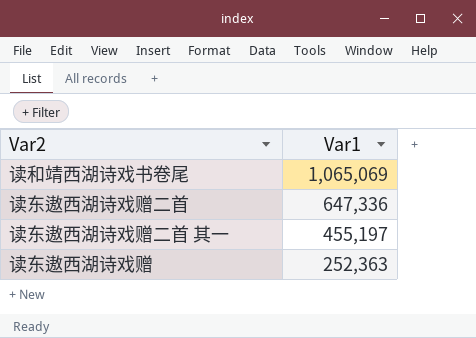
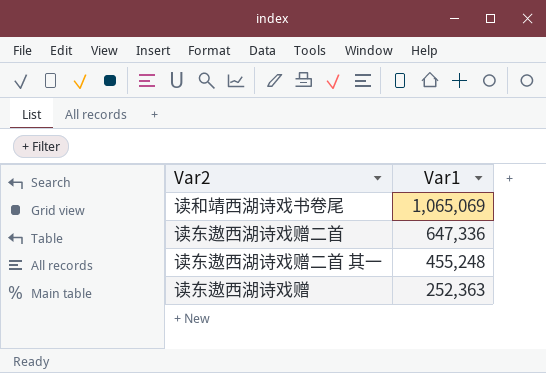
读东遨西湖诗戏赠二首 其一 | Var1: 455,197 -> 455,248

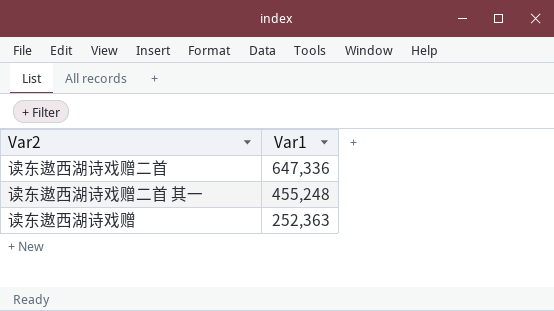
row 读和靖西湖诗戏书卷尾: 1,065,069 -> none

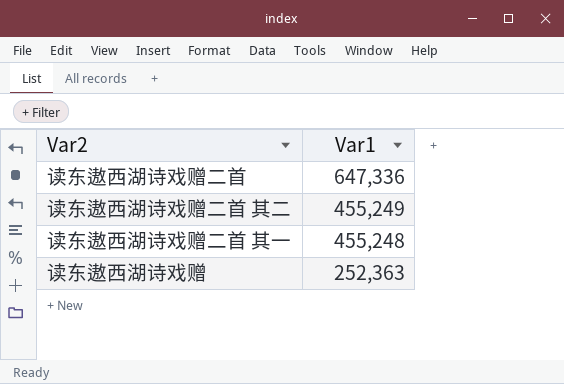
row 读东遨西湖诗戏赠二首 其二: none -> 455,249

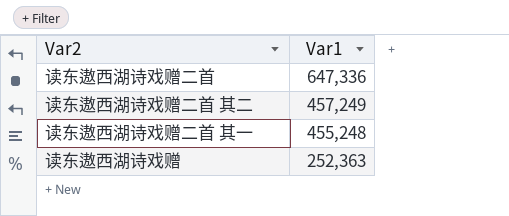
读东遨西湖诗戏赠二首 其二 | Var1: 455,249 -> 457,249

